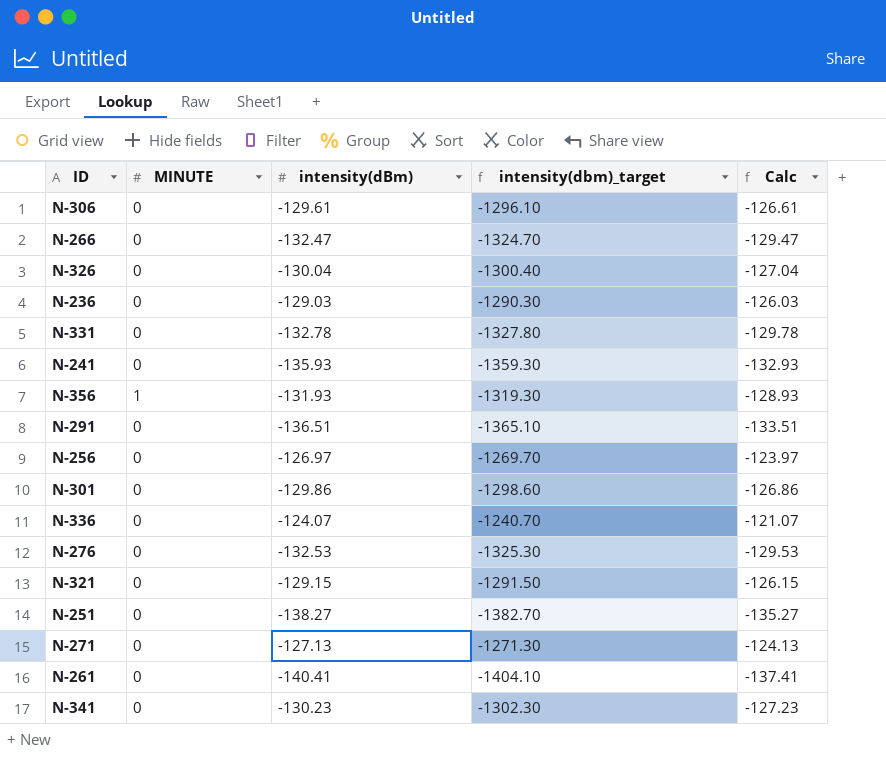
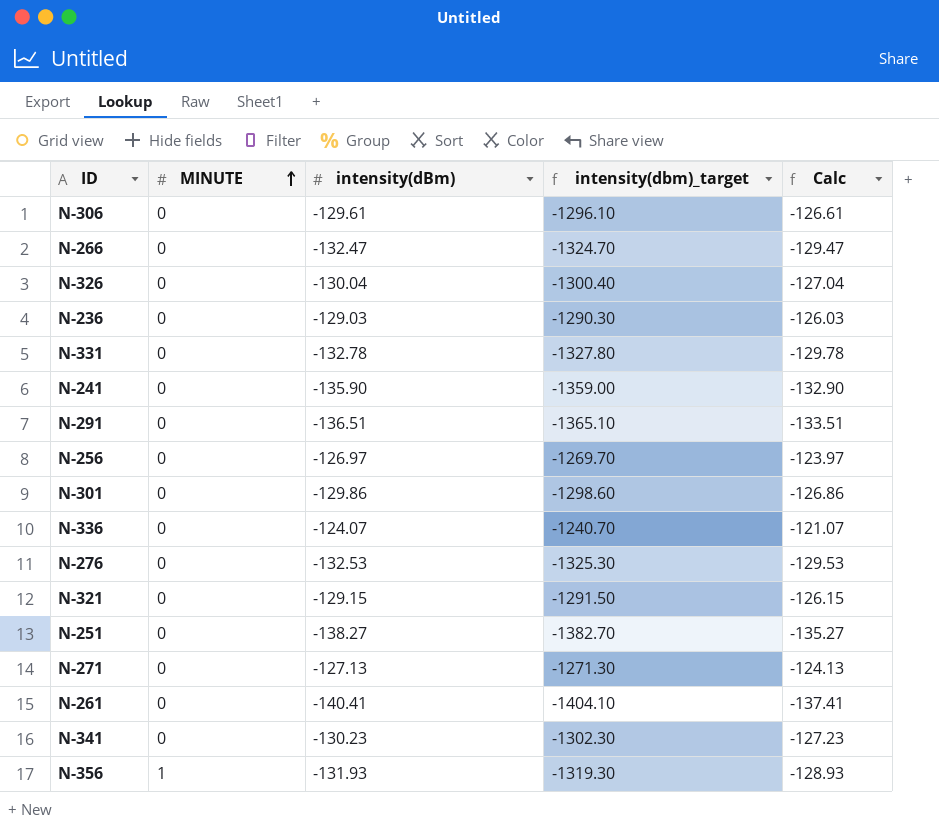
row order: none -> MINUTE ascending
N-241 | intensity(dBm): -135.93 -> -135.90
N-241 | intensity(dbm)_target: -1359.30 -> -1359.00
N-241 | Calc: -132.93 -> -132.90

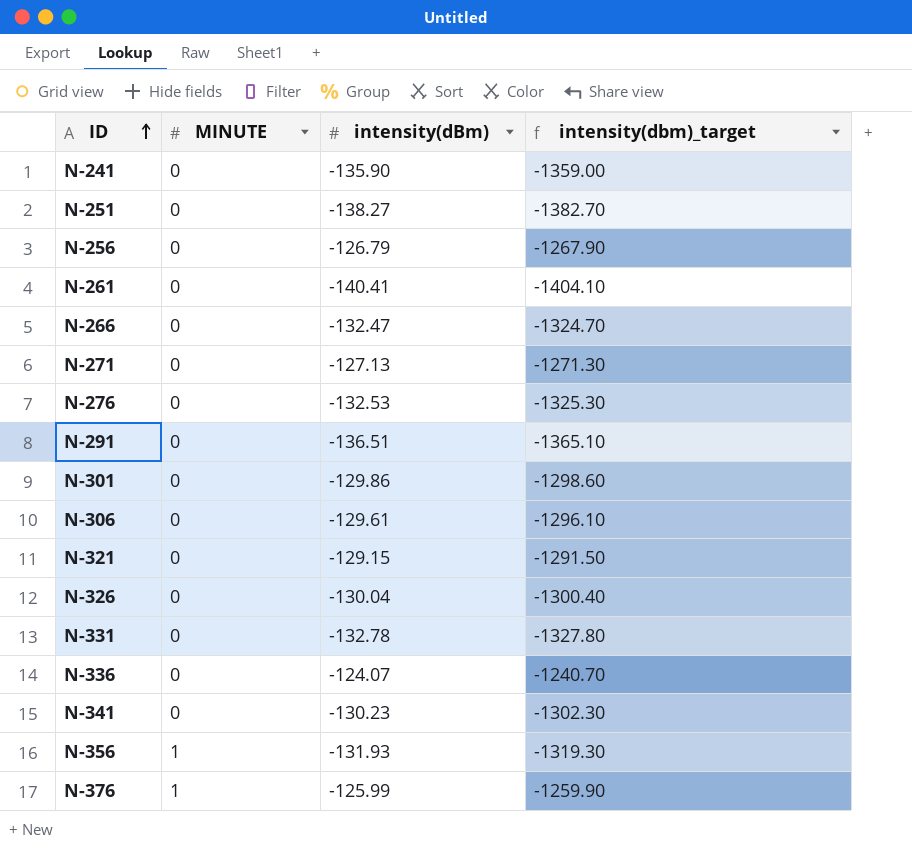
row order: MINUTE ascending -> ID ascending
column Calc | formula: [intensity(dBm)] + 3 -> none
row N-236: 0 | -129.03 | -1290.30 | -126.03 -> none
N-256 | intensity(dBm): -126.97 -> -126.79
N-256 | intensity(dbm)_target: -1269.70 -> -1267.90
row N-376: none -> 1 | -125.99 | -1259.90

